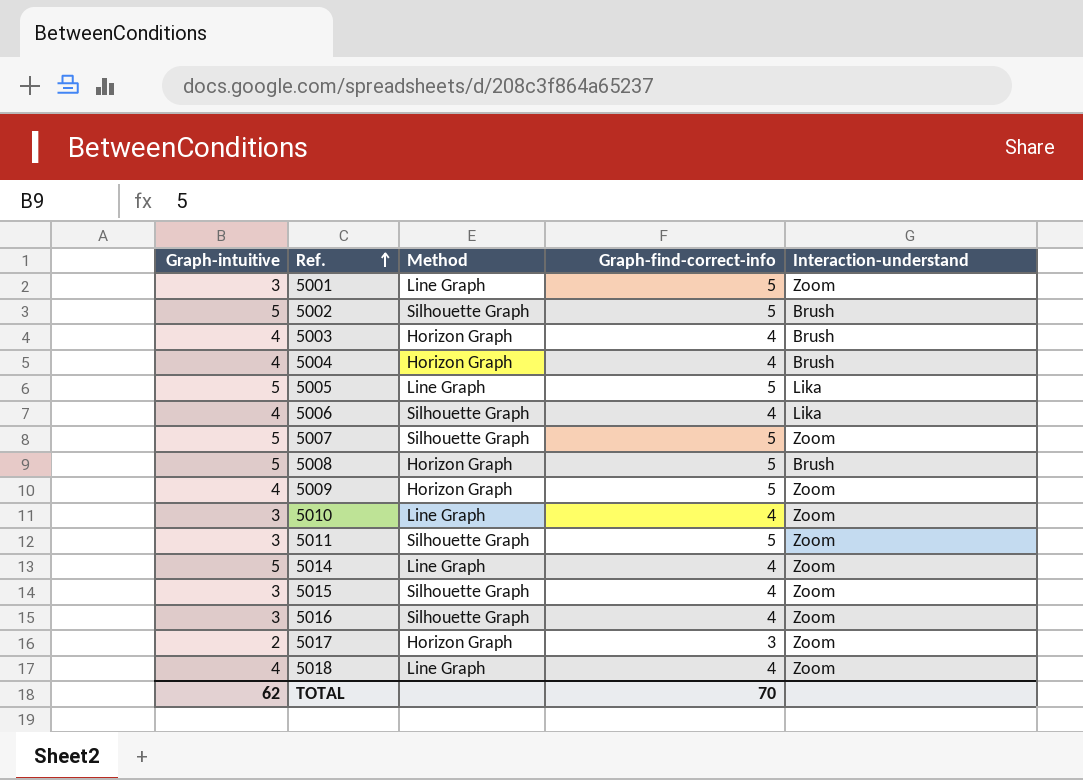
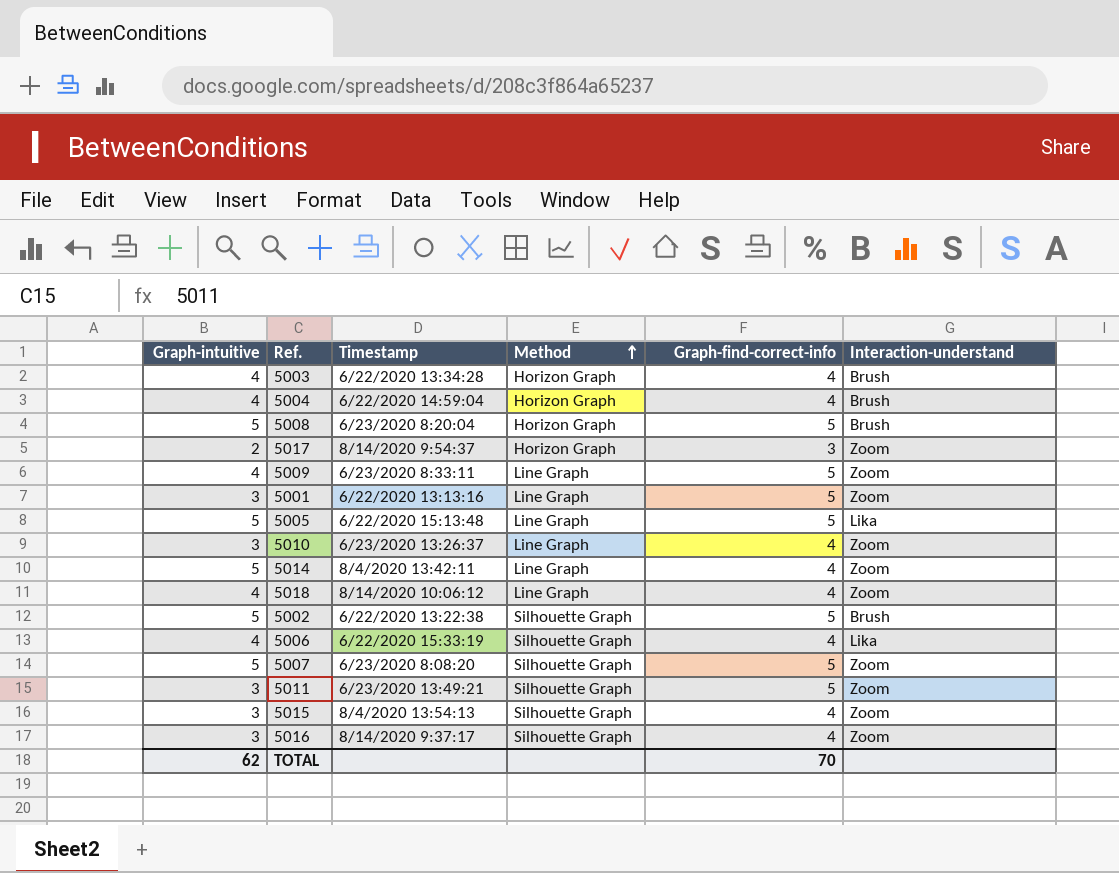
row order: Ref. ascending -> Method ascending
column Timestamp | position: none -> 3
5009 | Method: Horizon Graph -> Line Graph

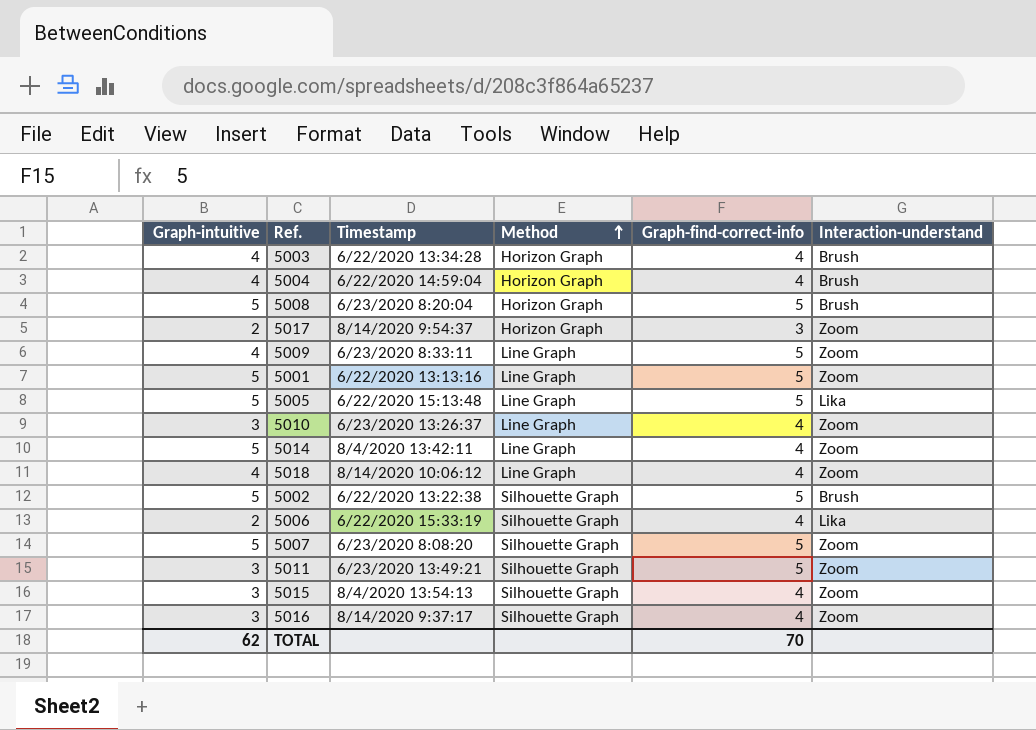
5001 | Graph-intuitive: 3 -> 5
5006 | Graph-intuitive: 4 -> 2

